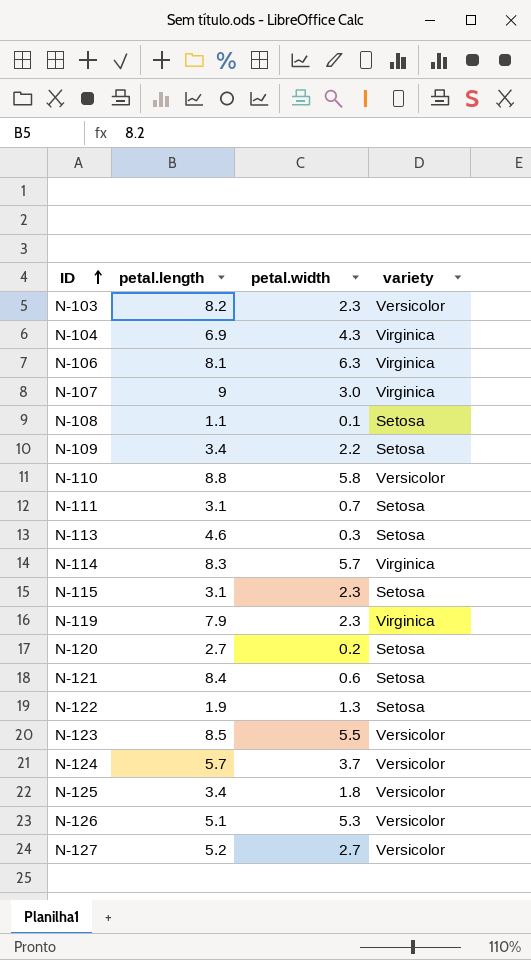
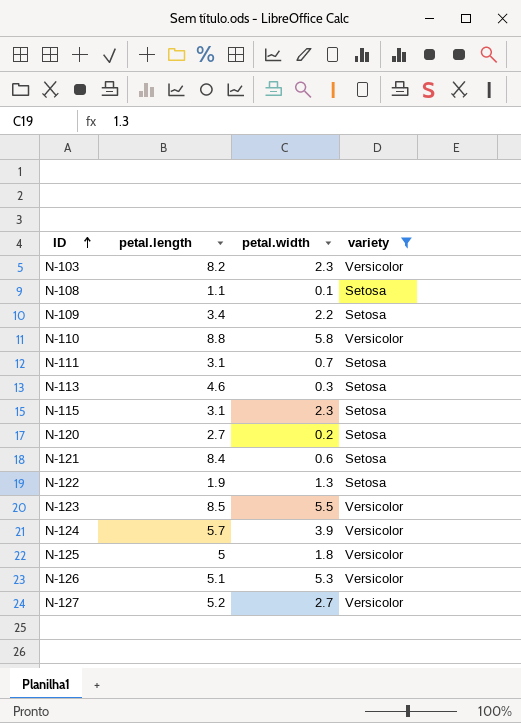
filter: none -> variety != Virginica
N-124 | petal.width: 3.7 -> 3.9
N-125 | petal.length: 3.4 -> 5

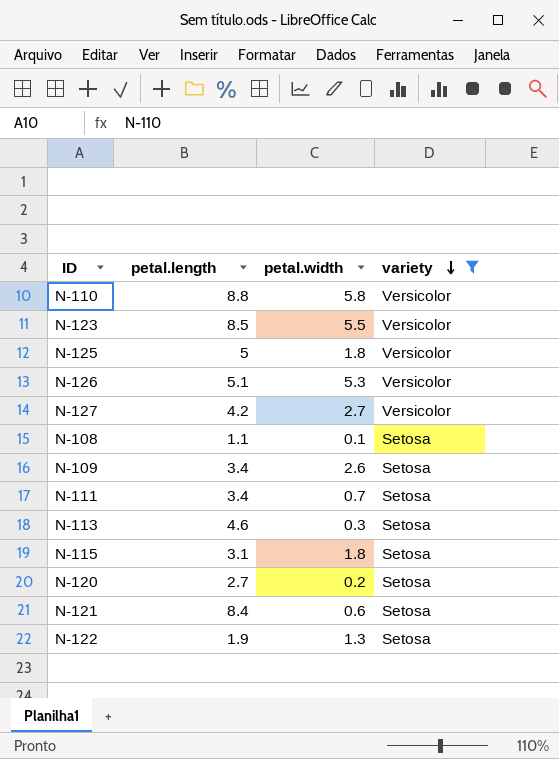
row order: ID ascending -> variety descending
row N-103: 8.2 | 2.3 | Versicolor -> none
row N-124: 5.7 | 3.9 | Versicolor -> none
N-127 | petal.length: 5.2 -> 4.2
N-109 | petal.width: 2.2 -> 2.6
N-111 | petal.length: 3.1 -> 3.4
N-115 | petal.width: 2.3 -> 1.8

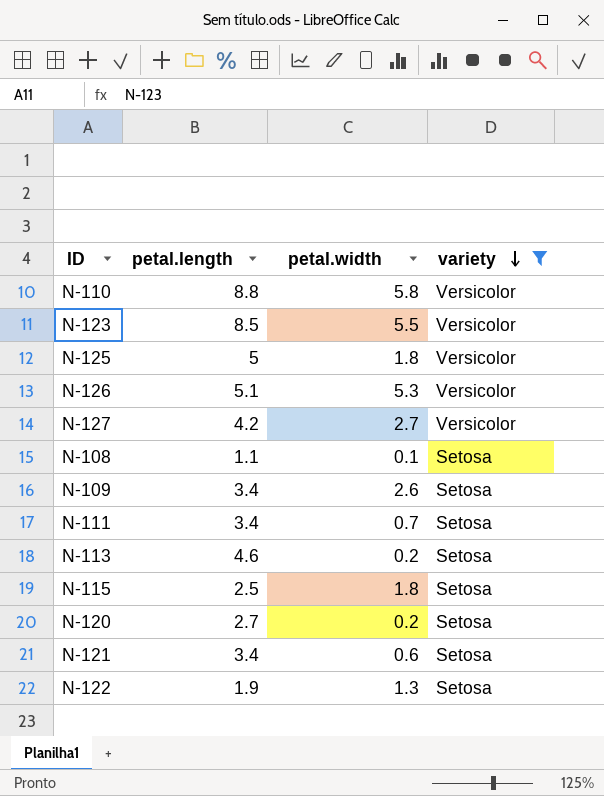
N-113 | petal.width: 0.3 -> 0.2
N-115 | petal.length: 3.1 -> 2.5
N-121 | petal.length: 8.4 -> 3.4

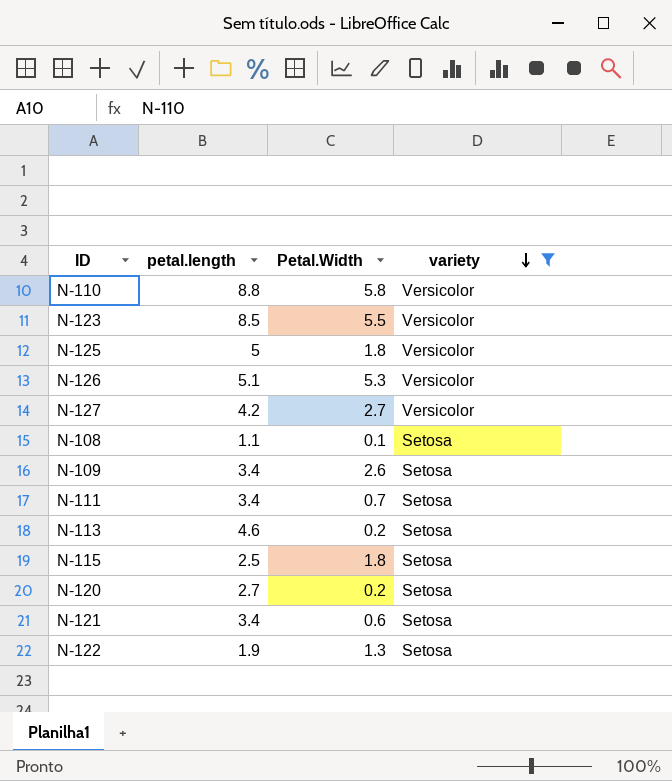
column name: petal.width -> Petal.Width

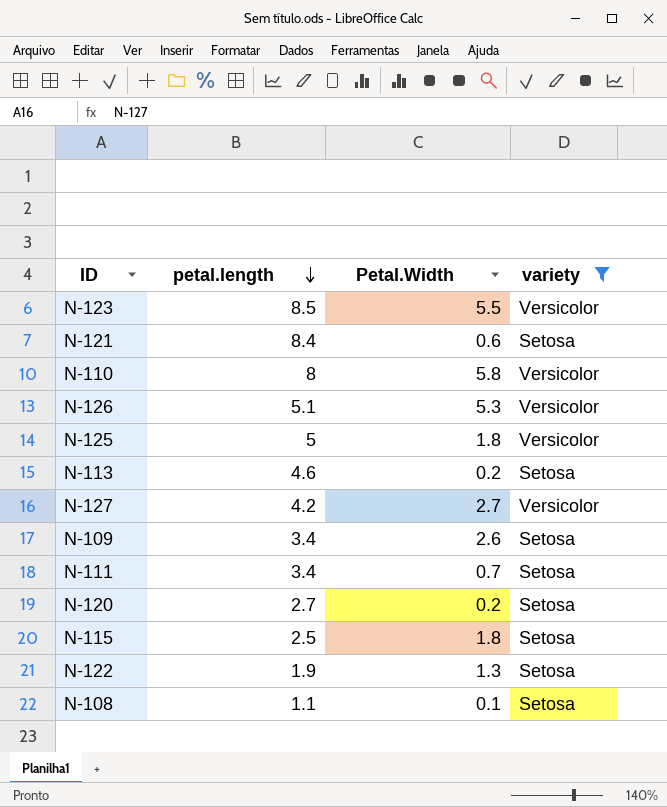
row order: variety descending -> petal.length descending
N-121 | petal.length: 3.4 -> 8.4
N-110 | petal.length: 8.8 -> 8

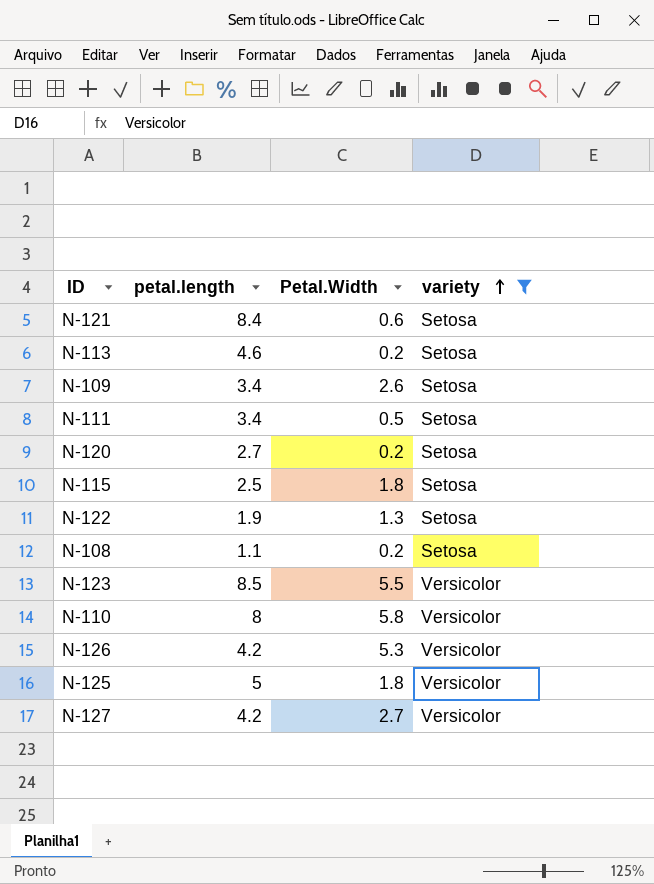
row order: petal.length descending -> variety ascending
N-111 | Petal.Width: 0.7 -> 0.5
N-108 | Petal.Width: 0.1 -> 0.2
N-126 | petal.length: 5.1 -> 4.2

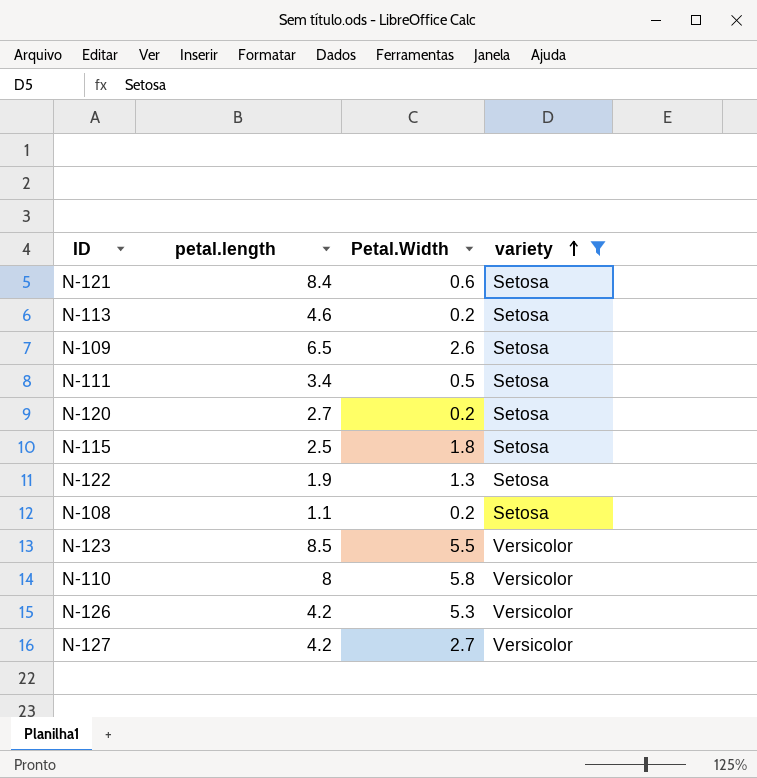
row N-125: 5 | 1.8 | Versicolor -> none
N-109 | petal.length: 3.4 -> 6.5

